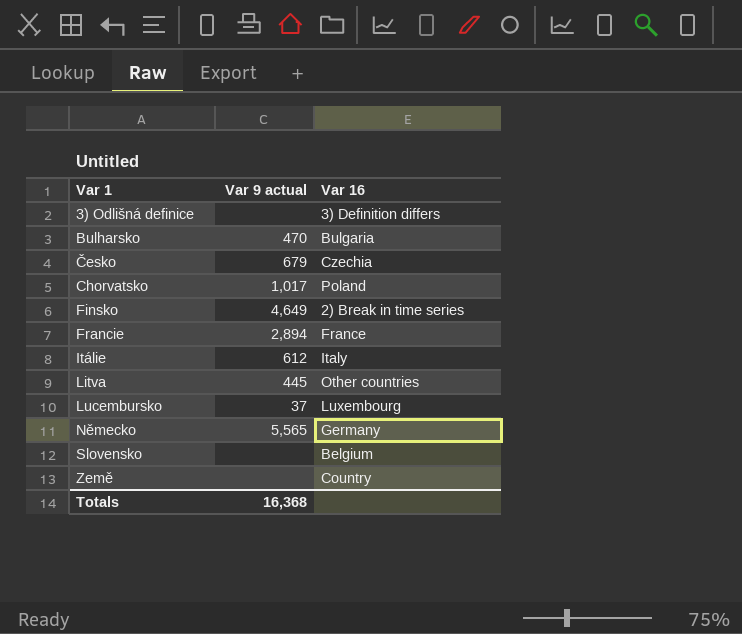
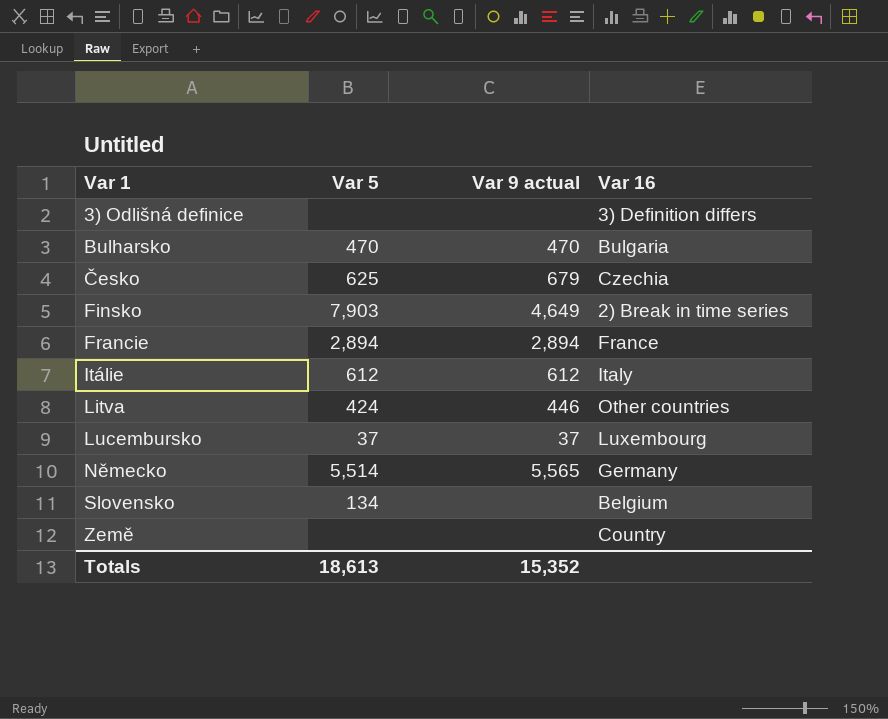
column Var 5 | position: none -> 2
row Chorvatsko: 1,017 | Poland -> none
Litva | Var 9 actual: 445 -> 446
Totals | Var 9 actual: 16,368 -> 15,352

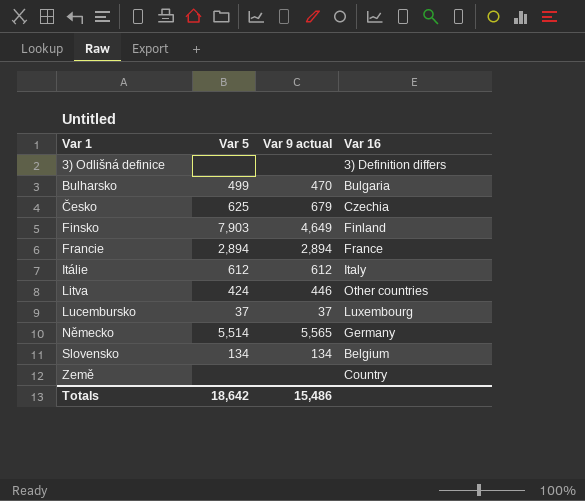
Bulharsko | Var 5: 470 -> 499
Finsko | Var 16: 2) Break in time series -> Finland
Slovensko | Var 9 actual: none -> 134
Totals | Var 5: 18,613 -> 18,642
Totals | Var 9 actual: 15,352 -> 15,486

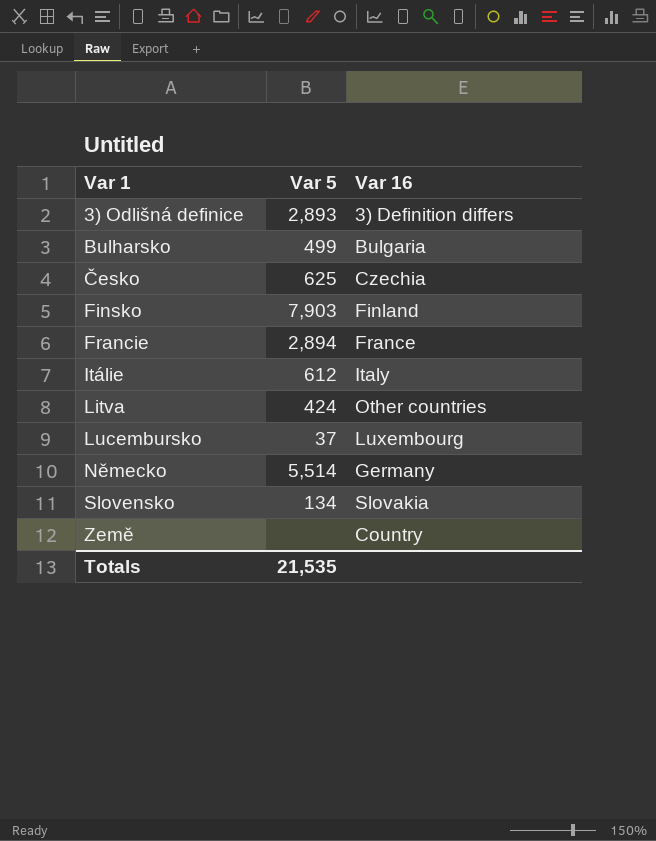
column Var 9 actual | position: 3 -> none
3) Odlišná definice | Var 5: none -> 2,893
Slovensko | Var 16: Belgium -> Slovakia
Totals | Var 5: 18,642 -> 21,535

